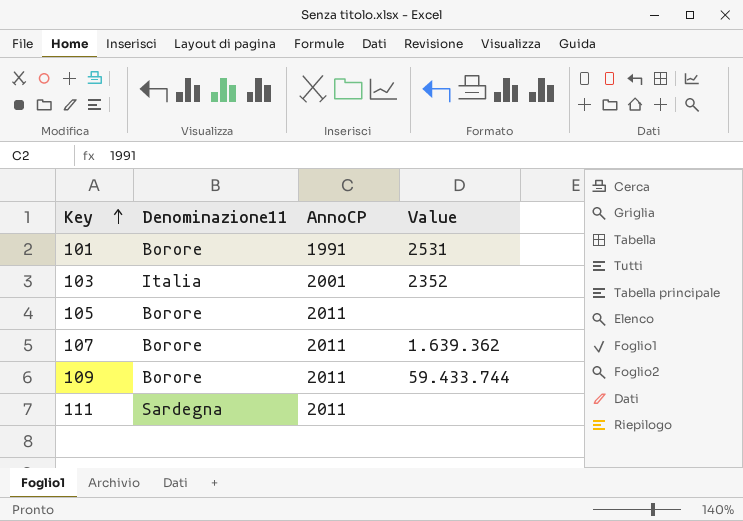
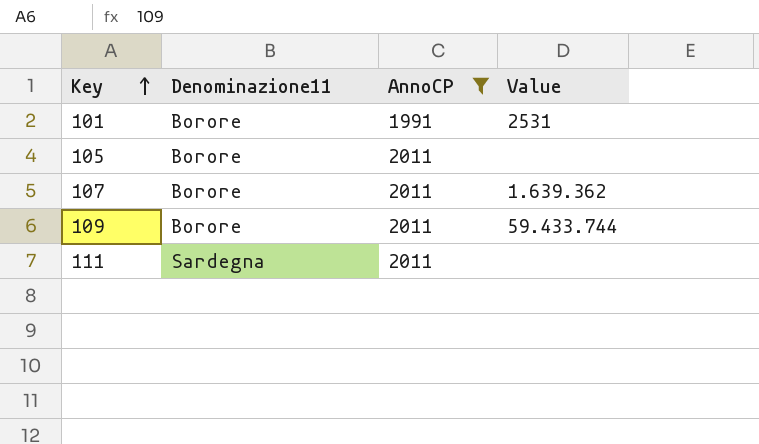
filter: none -> AnnoCP != 2001

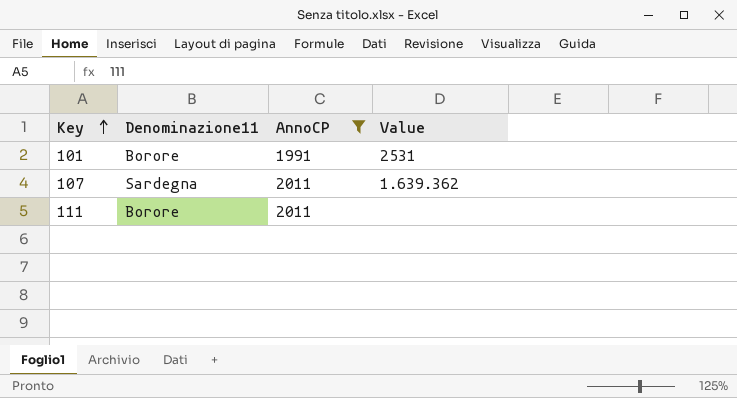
row 105: Borore | 2011 | none -> none
row 109: Borore | 2011 | 59.433.744 -> none
107 | Denominazione11: Borore -> Sardegna
111 | Denominazione11: Sardegna -> Borore

